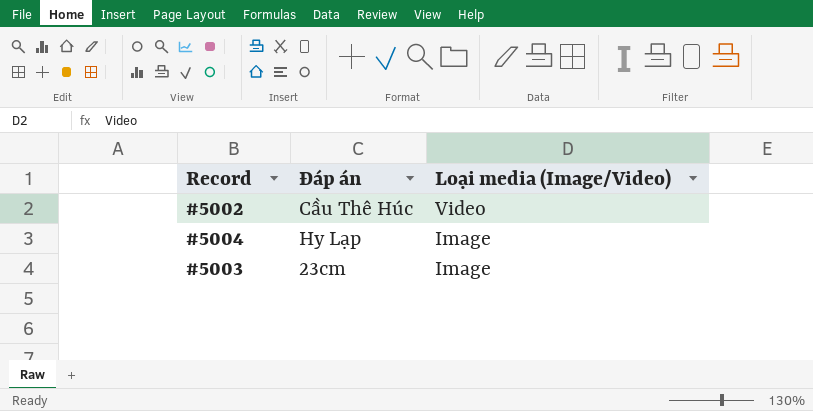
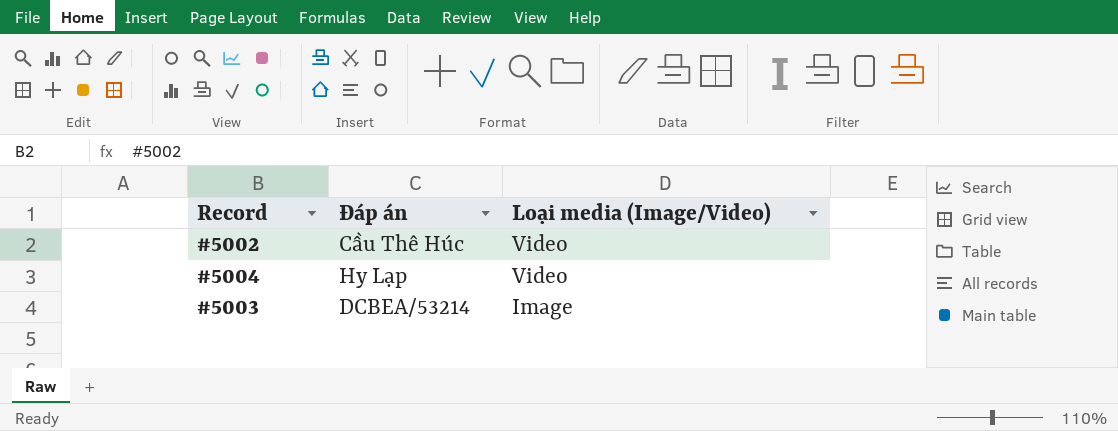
#5004 | Loại media (Image/Video): Image -> Video
#5003 | Đáp án: 23cm -> DCBEA/53214

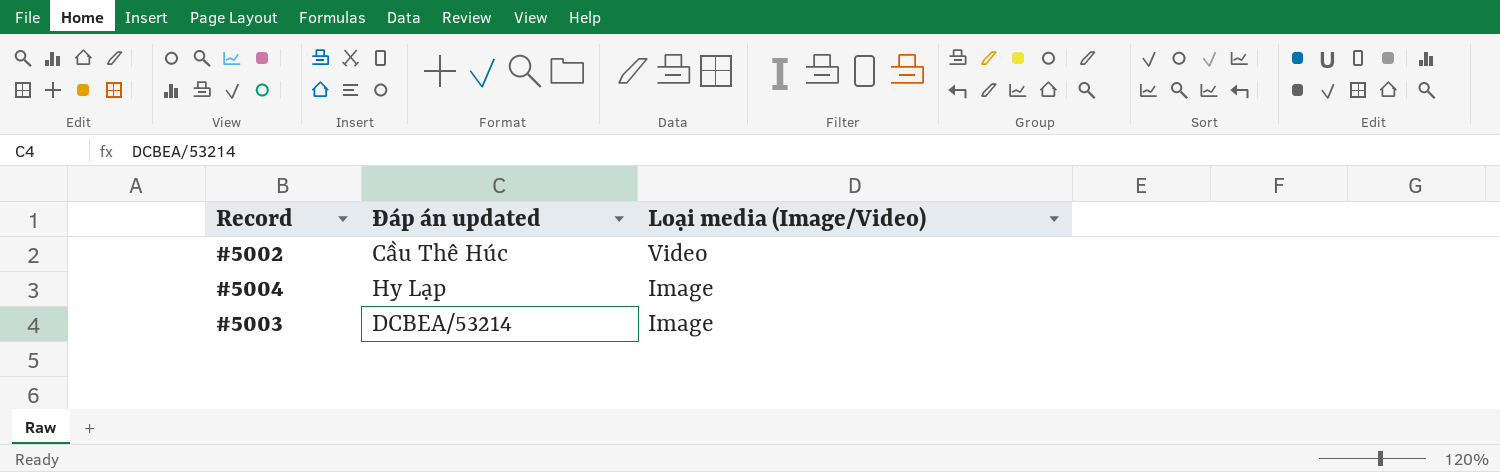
column name: Đáp án -> Đáp án updated
#5004 | Loại media (Image/Video): Video -> Image

